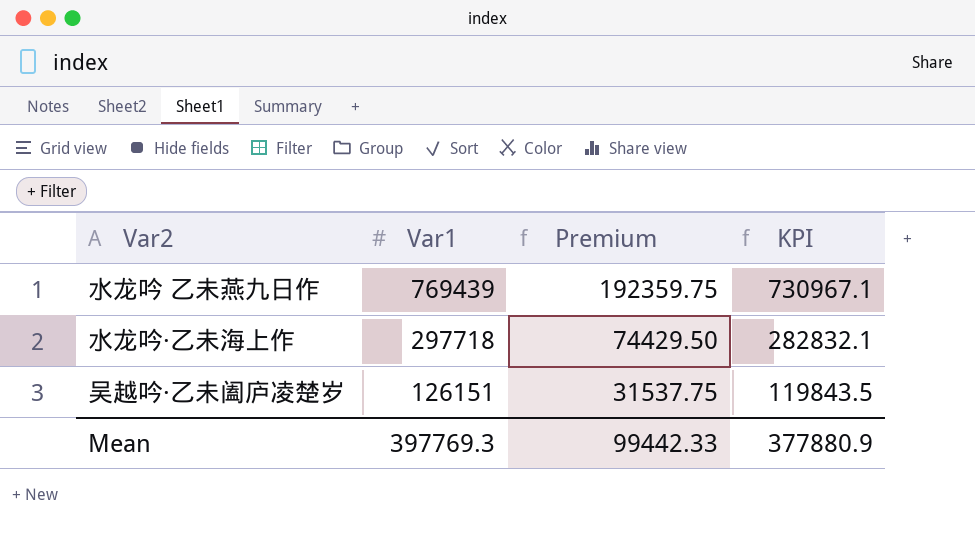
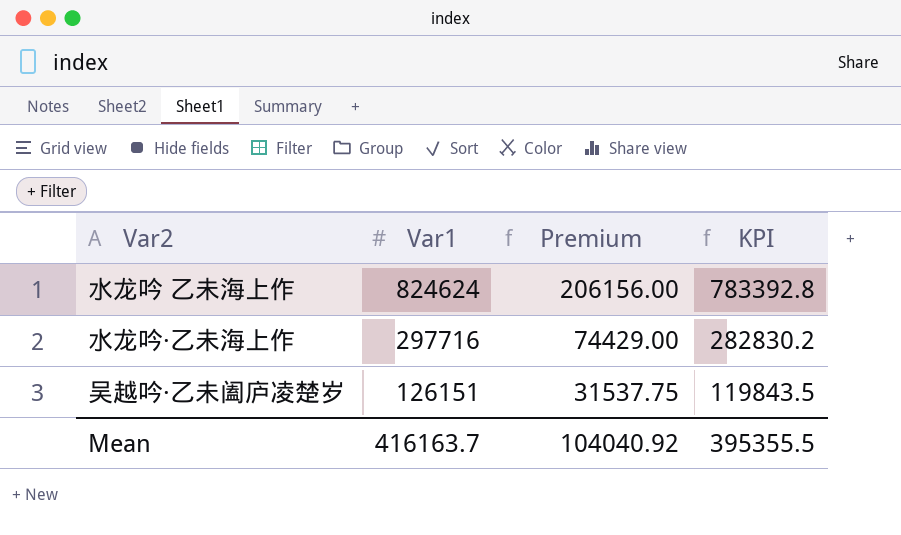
row 水龙吟 乙未燕九日作: 769439 | 192359.75 | 730967.1 -> none
row 水龙吟 乙未海上作: none -> 824624 | 206156.00 | 783392.8
水龙吟·乙未海上作 | Var1: 297718 -> 297716
水龙吟·乙未海上作 | Premium: 74429.50 -> 74429.00
水龙吟·乙未海上作 | KPI: 282832.1 -> 282830.2
Mean | Var1: 397769.3 -> 416163.7
Mean | Premium: 99442.33 -> 104040.92
Mean | KPI: 377880.9 -> 395355.5

